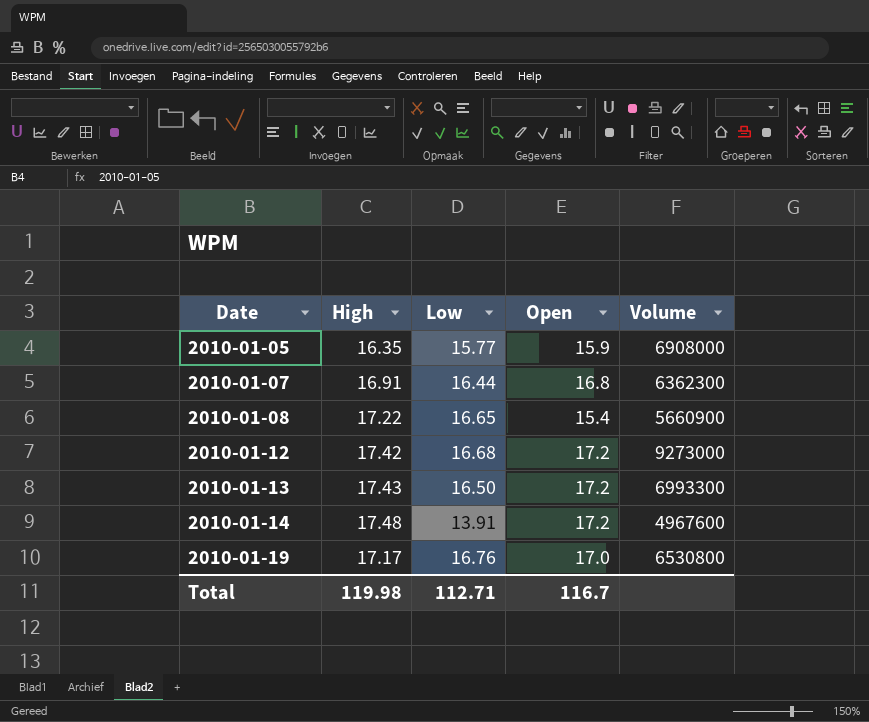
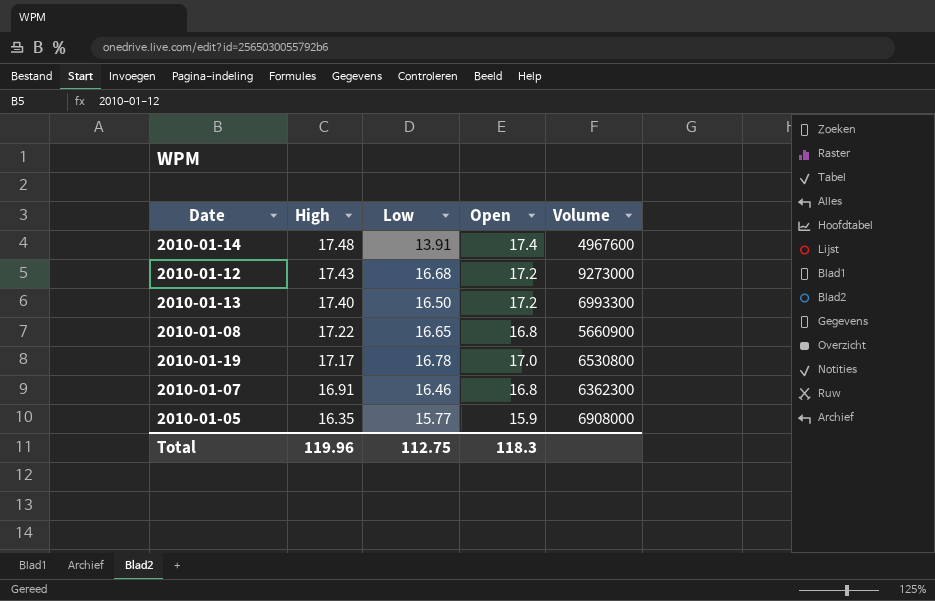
row order: Date ascending -> High descending
2010-01-14 | Open: 17.2 -> 17.4
2010-01-12 | High: 17.42 -> 17.43
2010-01-13 | High: 17.43 -> 17.40
2010-01-08 | Open: 15.4 -> 16.8
2010-01-19 | Low: 16.76 -> 16.78
2010-01-07 | Low: 16.44 -> 16.46
Total | High: 119.98 -> 119.96
Total | Low: 112.71 -> 112.75
Total | Open: 116.7 -> 118.3

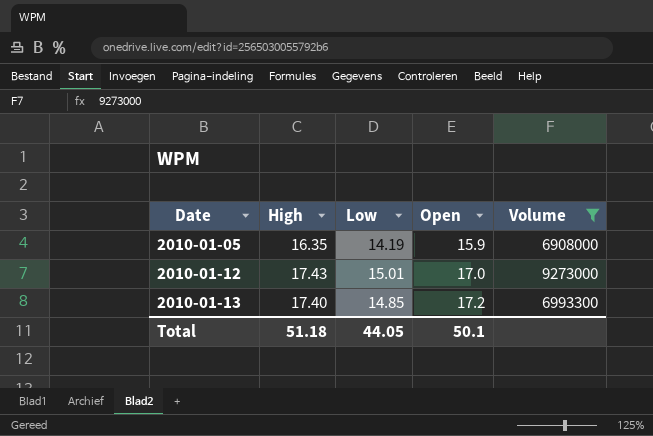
filter: none -> Volume >= 6908000
row order: High descending -> Date ascending
2010-01-05 | Low: 15.77 -> 14.19
2010-01-12 | Low: 16.68 -> 15.01
2010-01-12 | Open: 17.2 -> 17.0
2010-01-13 | Low: 16.50 -> 14.85
Total | High: 119.96 -> 51.18
Total | Low: 112.75 -> 44.05
Total | Open: 118.3 -> 50.1

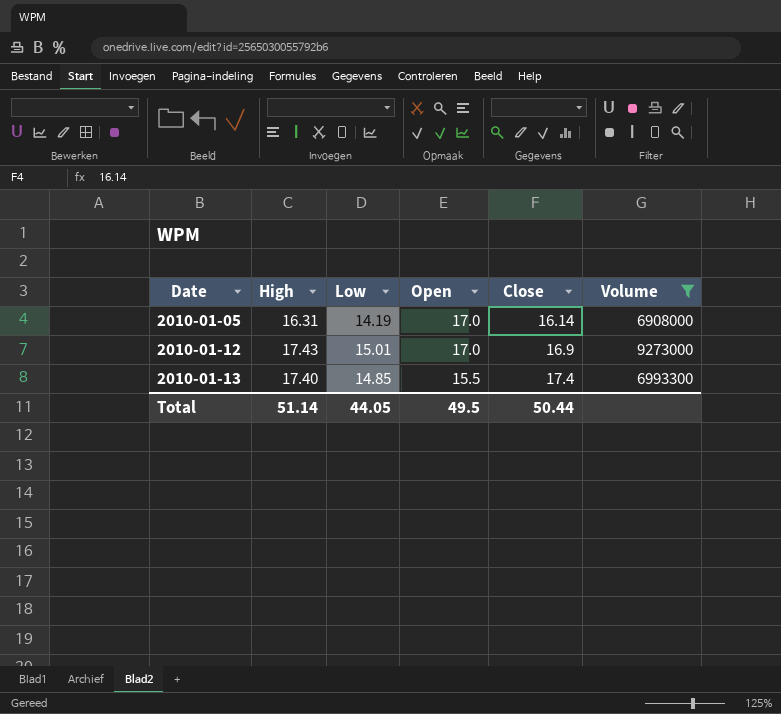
column Close | position: none -> 5
2010-01-05 | High: 16.35 -> 16.31
2010-01-05 | Open: 15.9 -> 17.0
2010-01-13 | Open: 17.2 -> 15.5
Total | High: 51.18 -> 51.14
Total | Open: 50.1 -> 49.5

